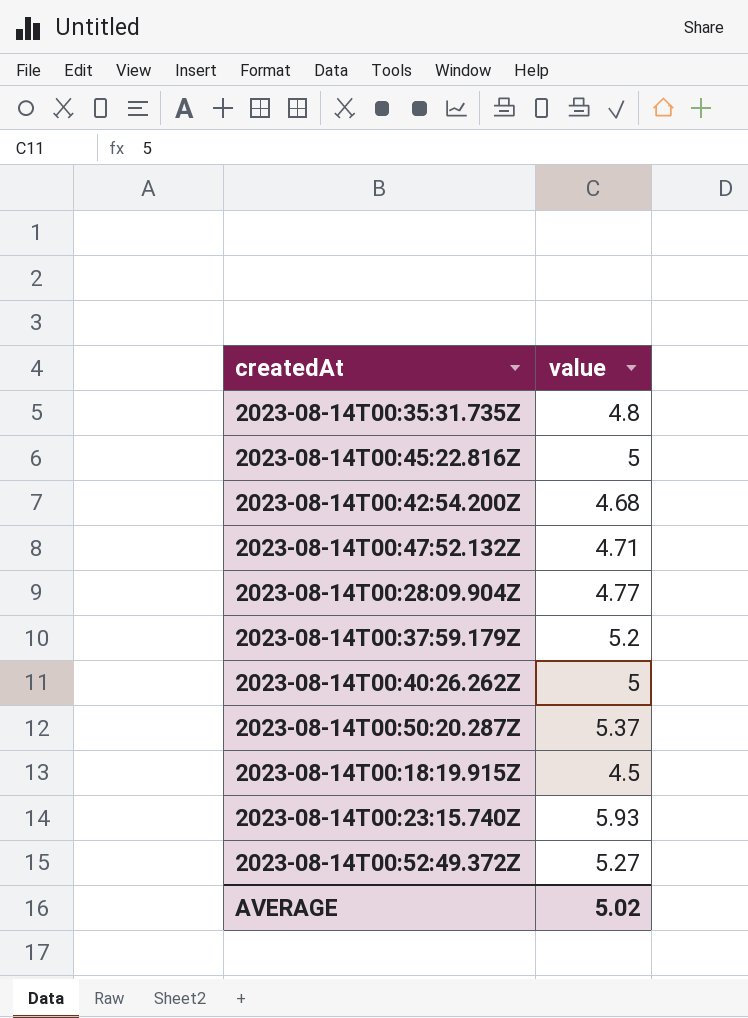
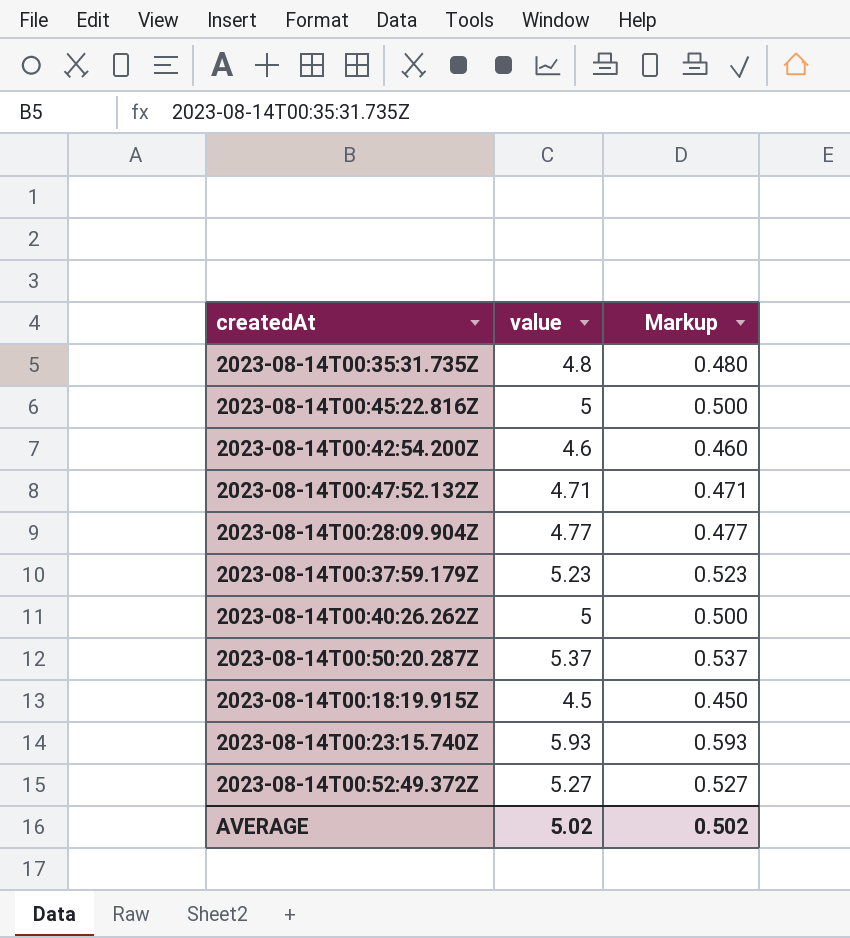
column Markup | formula: none -> [value] * 0.1
2023-08-14T00:42:54.200Z | value: 4.68 -> 4.6
2023-08-14T00:37:59.179Z | value: 5.2 -> 5.23

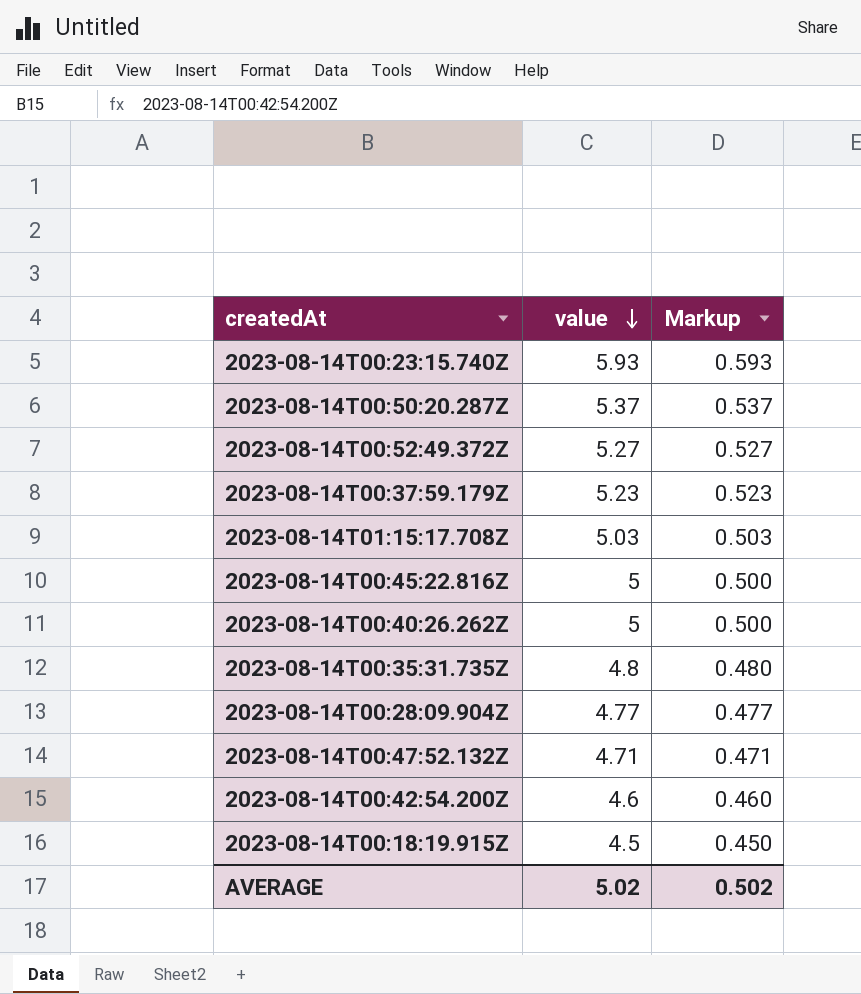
row order: none -> value descending
row 2023-08-14T01:15:17.708Z: none -> 5.03 | 0.503

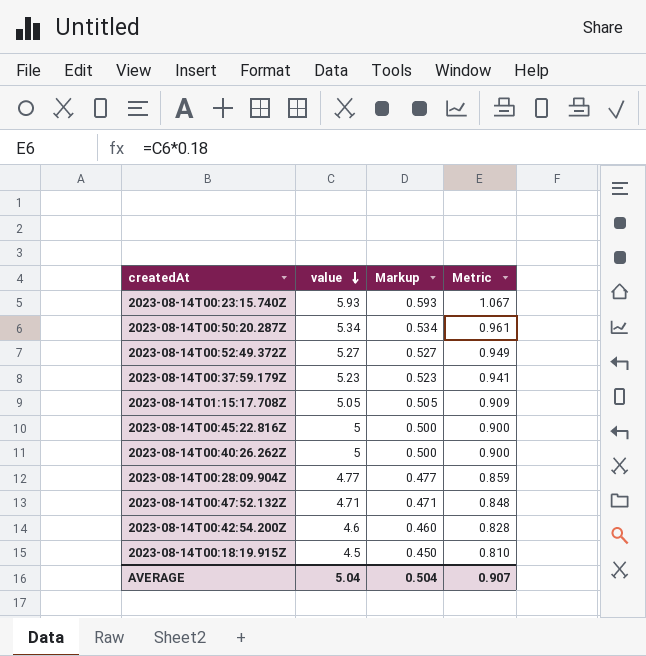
column Metric | formula: none -> [value] * 0.18
row 2023-08-14T00:35:31.735Z: 4.8 | 0.480 -> none
2023-08-14T00:50:20.287Z | value: 5.37 -> 5.34
2023-08-14T00:50:20.287Z | Markup: 0.537 -> 0.534
2023-08-14T01:15:17.708Z | value: 5.03 -> 5.05
2023-08-14T01:15:17.708Z | Markup: 0.503 -> 0.505
AVERAGE | value: 5.02 -> 5.04
AVERAGE | Markup: 0.502 -> 0.504

